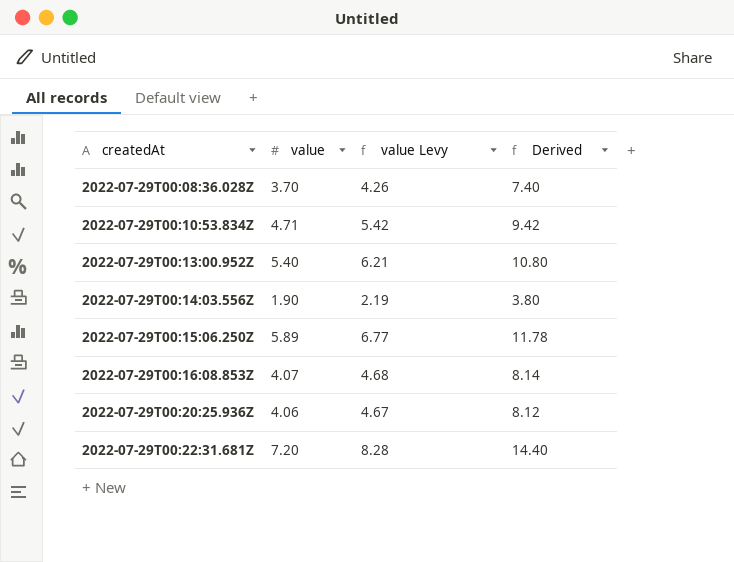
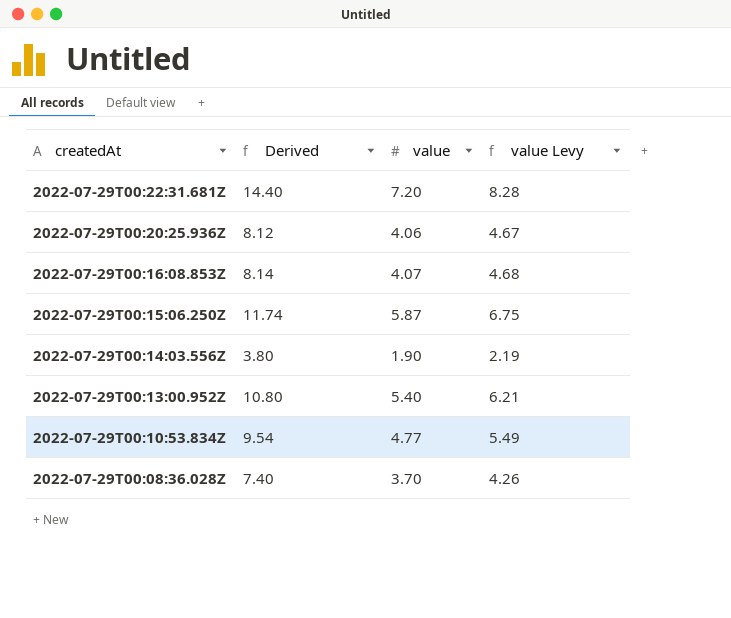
row order: createdAt ascending -> createdAt descending
column Derived | position: 4 -> 2
2022-07-29T00:15:06.250Z | Derived: 11.78 -> 11.74
2022-07-29T00:15:06.250Z | value: 5.89 -> 5.87
2022-07-29T00:15:06.250Z | value Levy: 6.77 -> 6.75
2022-07-29T00:10:53.834Z | Derived: 9.42 -> 9.54
2022-07-29T00:10:53.834Z | value: 4.71 -> 4.77
2022-07-29T00:10:53.834Z | value Levy: 5.42 -> 5.49

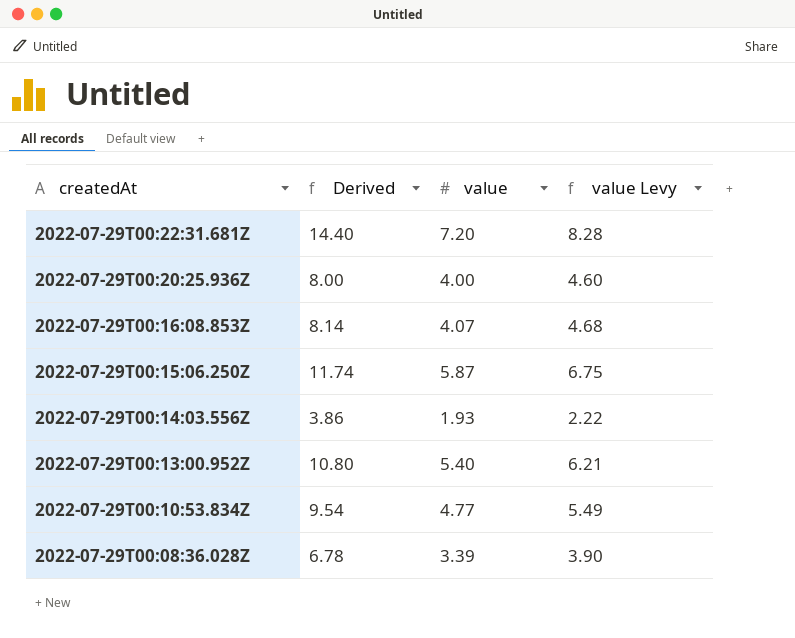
2022-07-29T00:20:25.936Z | Derived: 8.12 -> 8.00
2022-07-29T00:20:25.936Z | value: 4.06 -> 4.00
2022-07-29T00:20:25.936Z | value Levy: 4.67 -> 4.60
2022-07-29T00:14:03.556Z | Derived: 3.80 -> 3.86
2022-07-29T00:14:03.556Z | value: 1.90 -> 1.93
2022-07-29T00:14:03.556Z | value Levy: 2.19 -> 2.22
2022-07-29T00:08:36.028Z | Derived: 7.40 -> 6.78
2022-07-29T00:08:36.028Z | value: 3.70 -> 3.39
2022-07-29T00:08:36.028Z | value Levy: 4.26 -> 3.90

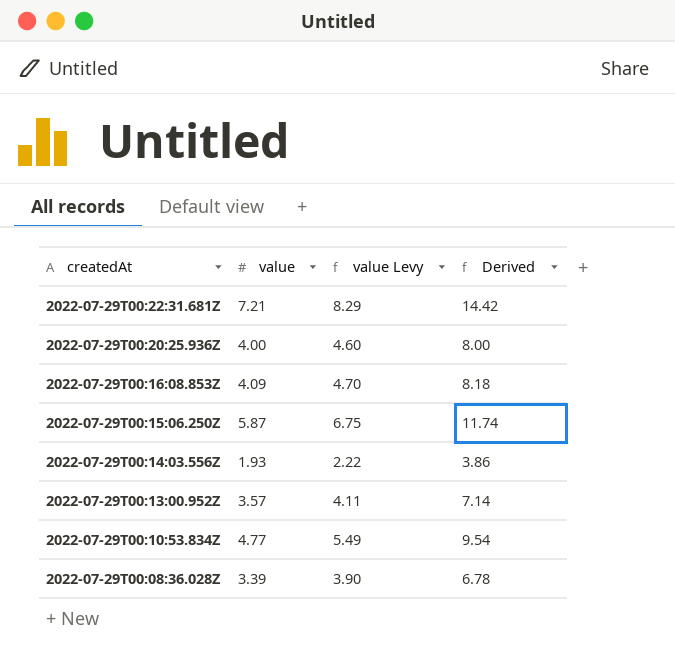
column Derived | position: 2 -> 4
2022-07-29T00:22:31.681Z | value: 7.20 -> 7.21
2022-07-29T00:22:31.681Z | value Levy: 8.28 -> 8.29
2022-07-29T00:22:31.681Z | Derived: 14.40 -> 14.42
2022-07-29T00:16:08.853Z | value: 4.07 -> 4.09
2022-07-29T00:16:08.853Z | value Levy: 4.68 -> 4.70
2022-07-29T00:16:08.853Z | Derived: 8.14 -> 8.18
2022-07-29T00:13:00.952Z | value: 5.40 -> 3.57
2022-07-29T00:13:00.952Z | value Levy: 6.21 -> 4.11
2022-07-29T00:13:00.952Z | Derived: 10.80 -> 7.14

